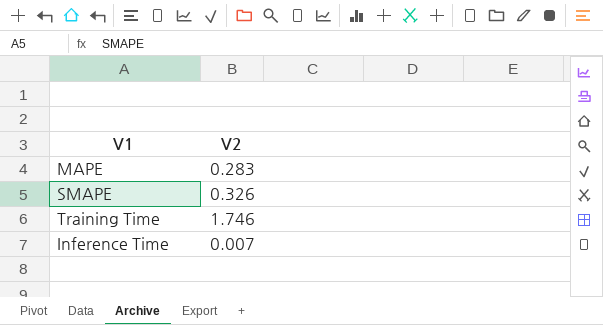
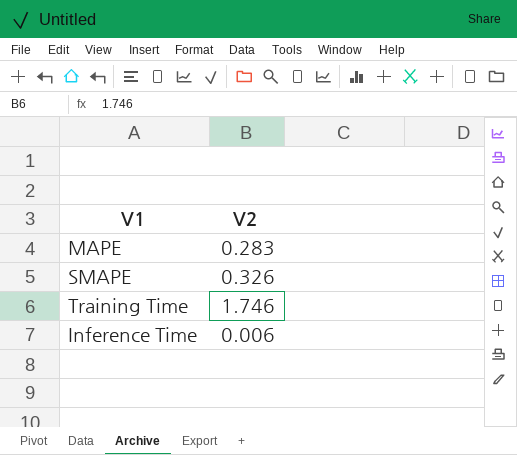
Inference Time | V2: 0.007 -> 0.006

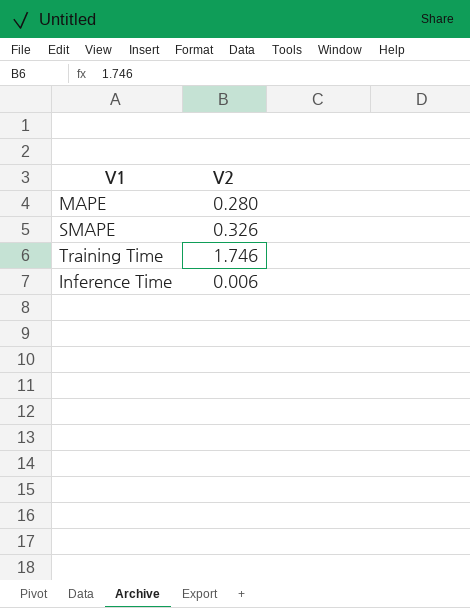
MAPE | V2: 0.283 -> 0.280

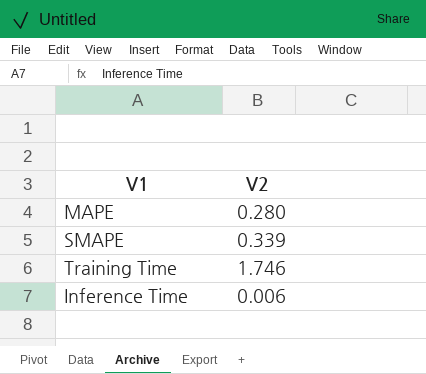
SMAPE | V2: 0.326 -> 0.339

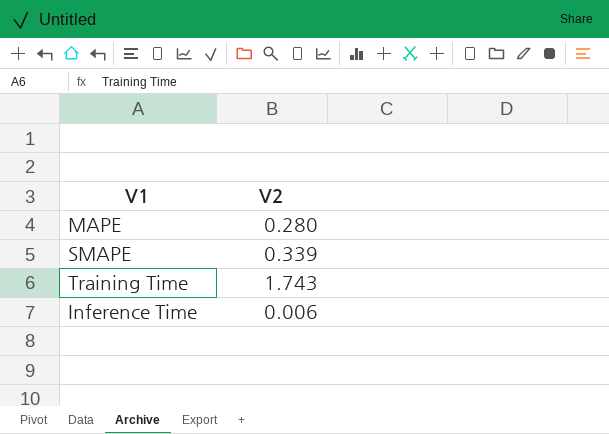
Training Time | V2: 1.746 -> 1.743

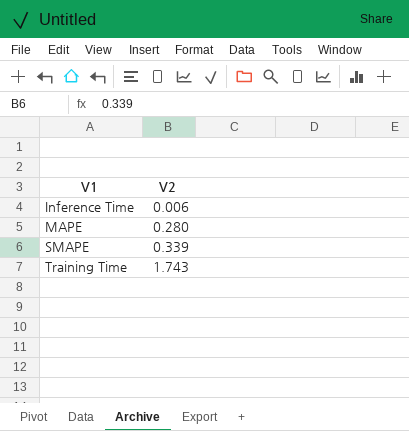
row order: none -> V1 ascending

